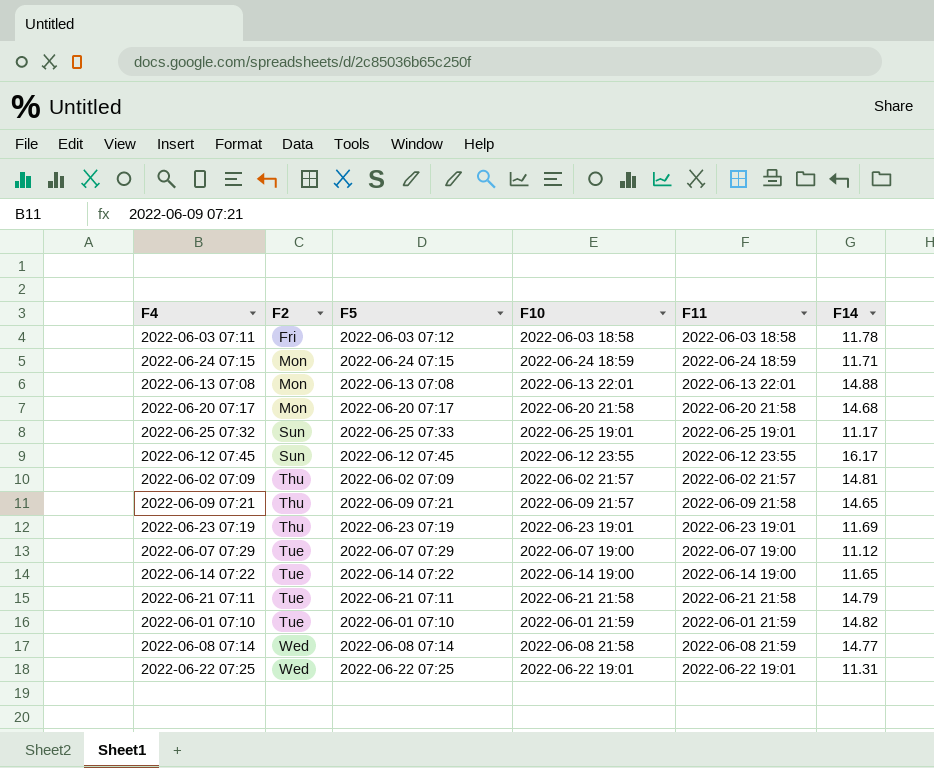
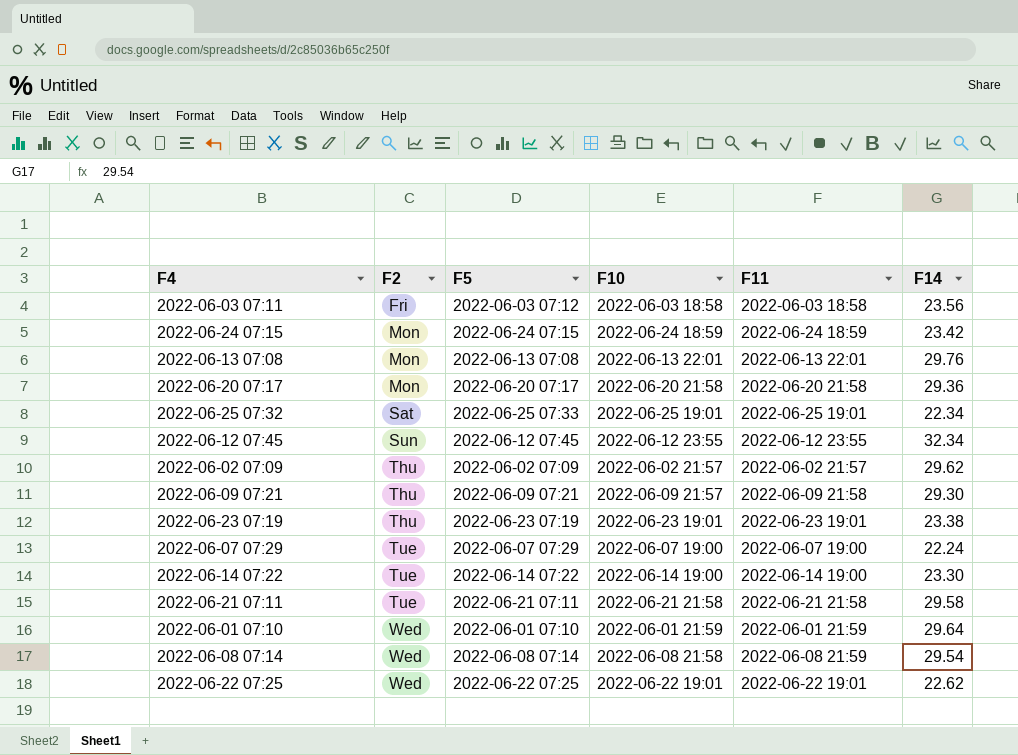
2022-06-03 07:11 | F14: 11.78 -> 23.56
2022-06-24 07:15 | F14: 11.71 -> 23.42
2022-06-13 07:08 | F14: 14.88 -> 29.76
2022-06-20 07:17 | F14: 14.68 -> 29.36
2022-06-25 07:32 | F2: Sun -> Sat
2022-06-25 07:32 | F14: 11.17 -> 22.34
2022-06-12 07:45 | F14: 16.17 -> 32.34
2022-06-02 07:09 | F14: 14.81 -> 29.62
2022-06-09 07:21 | F14: 14.65 -> 29.30
2022-06-23 07:19 | F14: 11.69 -> 23.38
2022-06-07 07:29 | F14: 11.12 -> 22.24
2022-06-14 07:22 | F14: 11.65 -> 23.30
2022-06-21 07:11 | F14: 14.79 -> 29.58
2022-06-01 07:10 | F2: Tue -> Wed
2022-06-01 07:10 | F14: 14.82 -> 29.64
2022-06-08 07:14 | F14: 14.77 -> 29.54
2022-06-22 07:25 | F14: 11.31 -> 22.62

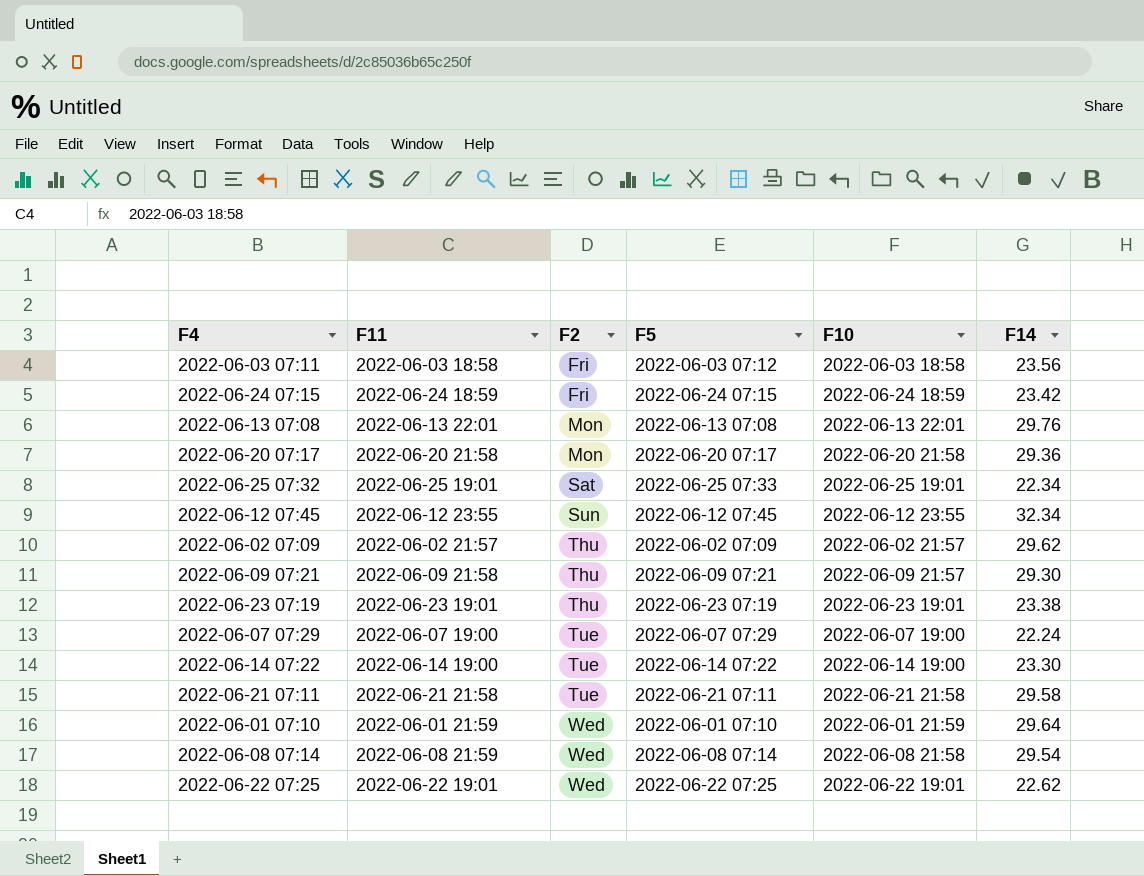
column F11 | position: 5 -> 2
2022-06-24 07:15 | F2: Mon -> Fri

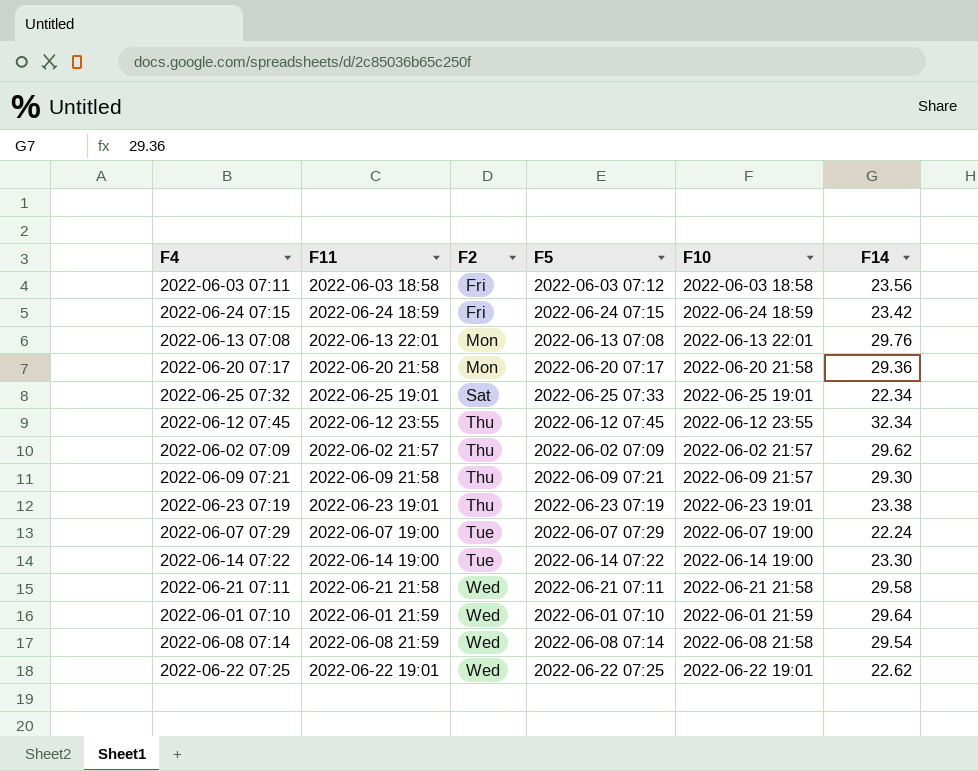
2022-06-12 07:45 | F2: Sun -> Thu
2022-06-21 07:11 | F2: Tue -> Wed

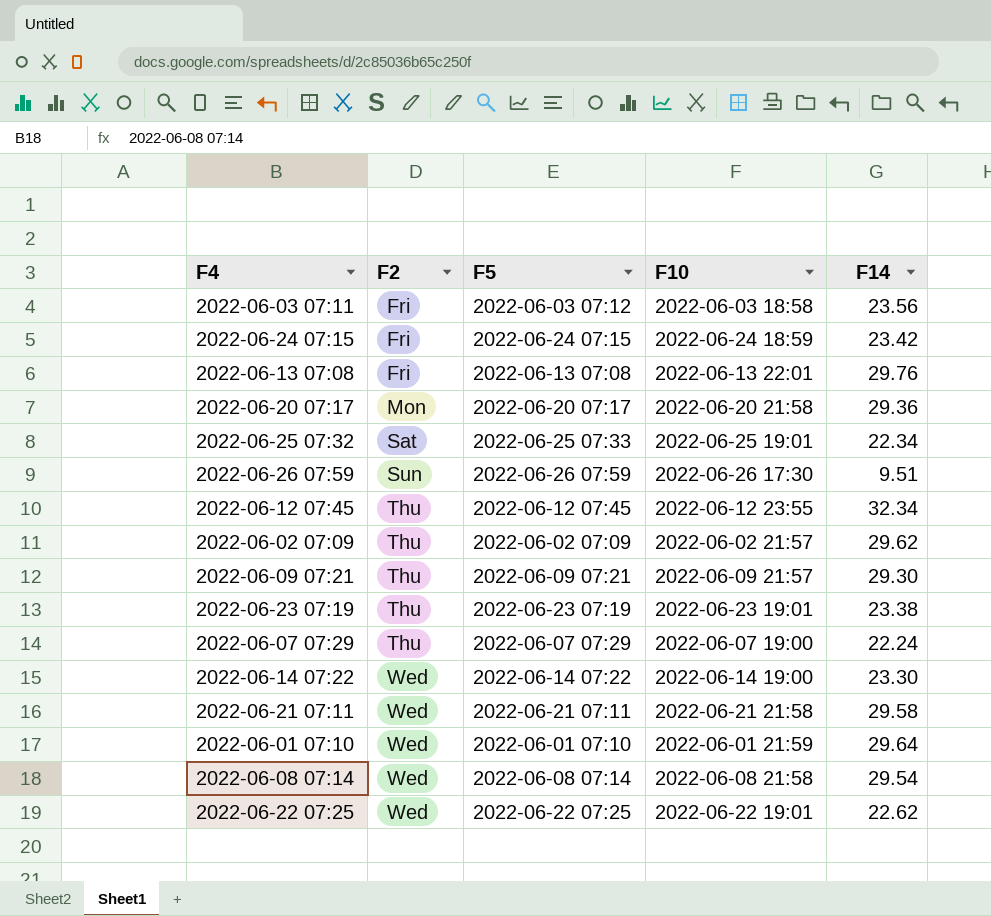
column F11 | position: 2 -> none
2022-06-13 07:08 | F2: Mon -> Fri
row 2022-06-26 07:59: none -> Sun | 2022-06-26 07:59 | 2022-06-26 17:30 | 9.51
2022-06-07 07:29 | F2: Tue -> Thu
2022-06-14 07:22 | F2: Tue -> Wed

